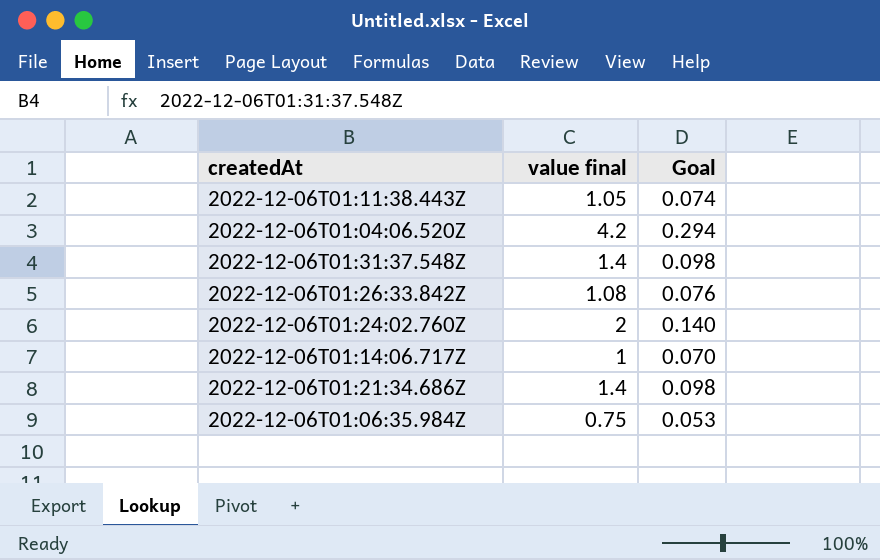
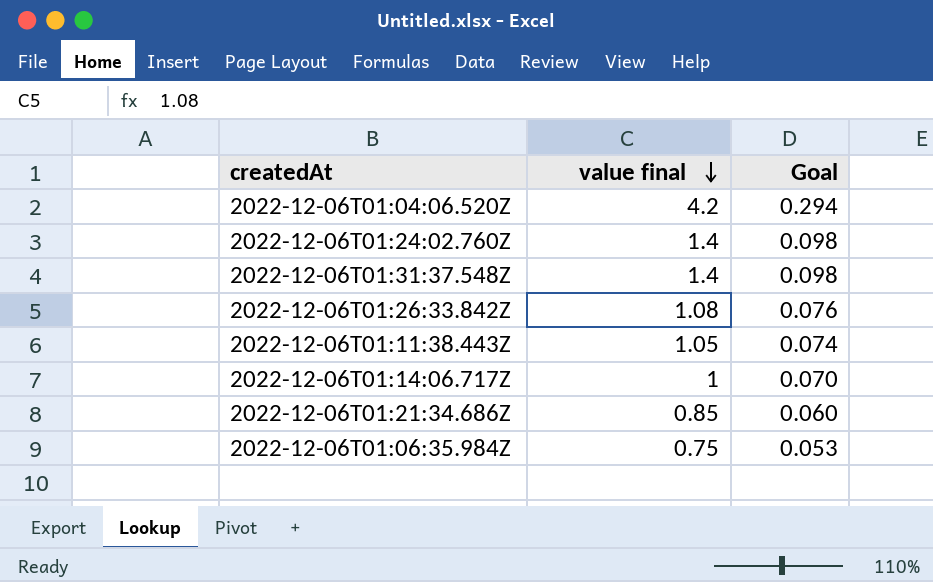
row order: none -> value final descending
2022-12-06T01:24:02.760Z | value final: 2 -> 1.4
2022-12-06T01:24:02.760Z | Goal: 0.140 -> 0.098
2022-12-06T01:21:34.686Z | value final: 1.4 -> 0.85
2022-12-06T01:21:34.686Z | Goal: 0.098 -> 0.060

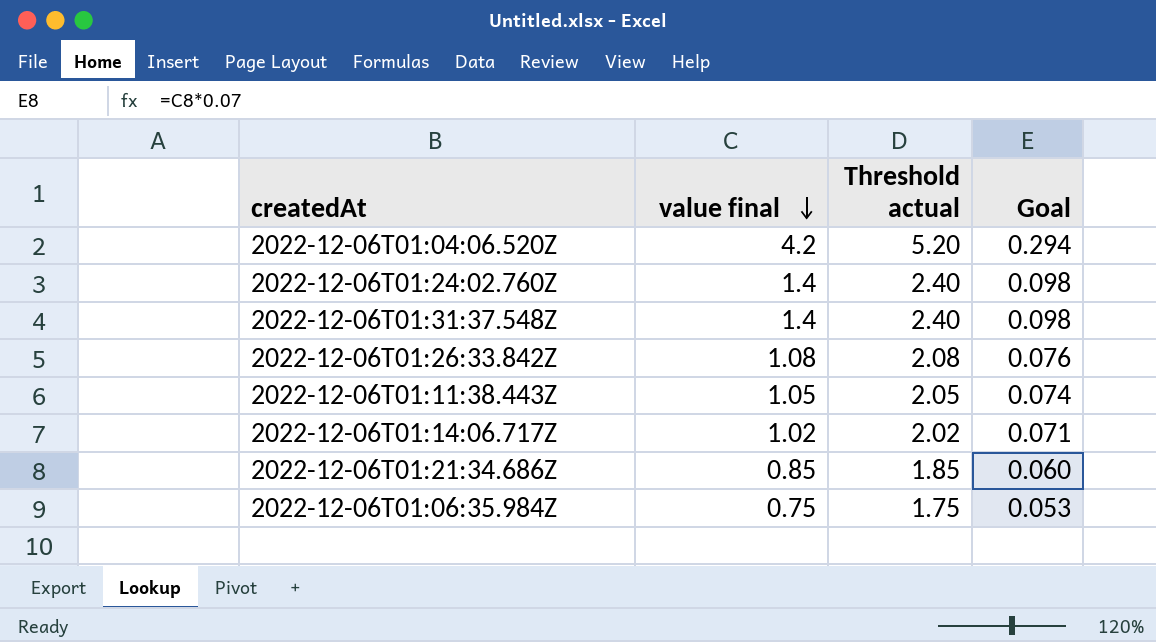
column Threshold actual | formula: none -> [value final] + 1
2022-12-06T01:14:06.717Z | value final: 1 -> 1.02
2022-12-06T01:14:06.717Z | Goal: 0.070 -> 0.071

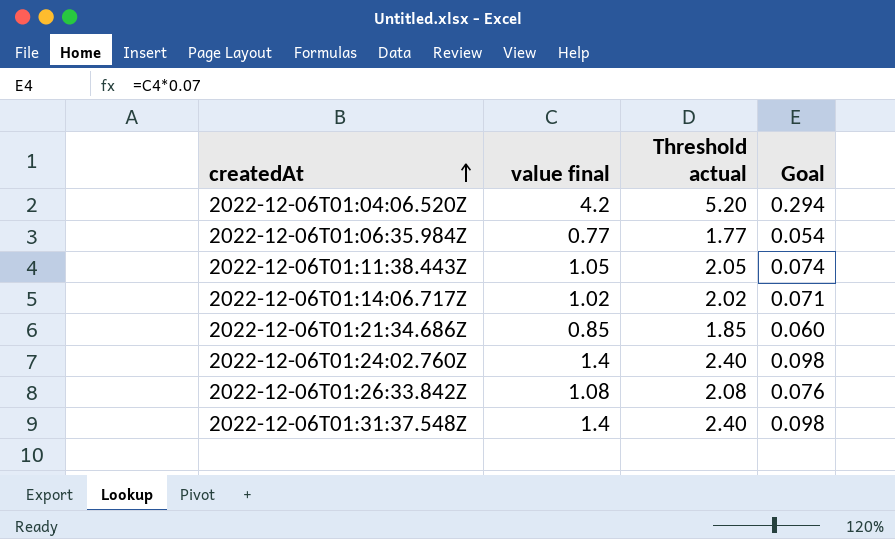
row order: value final descending -> createdAt ascending
2022-12-06T01:06:35.984Z | value final: 0.75 -> 0.77
2022-12-06T01:06:35.984Z | Threshold actual: 1.75 -> 1.77
2022-12-06T01:06:35.984Z | Goal: 0.053 -> 0.054

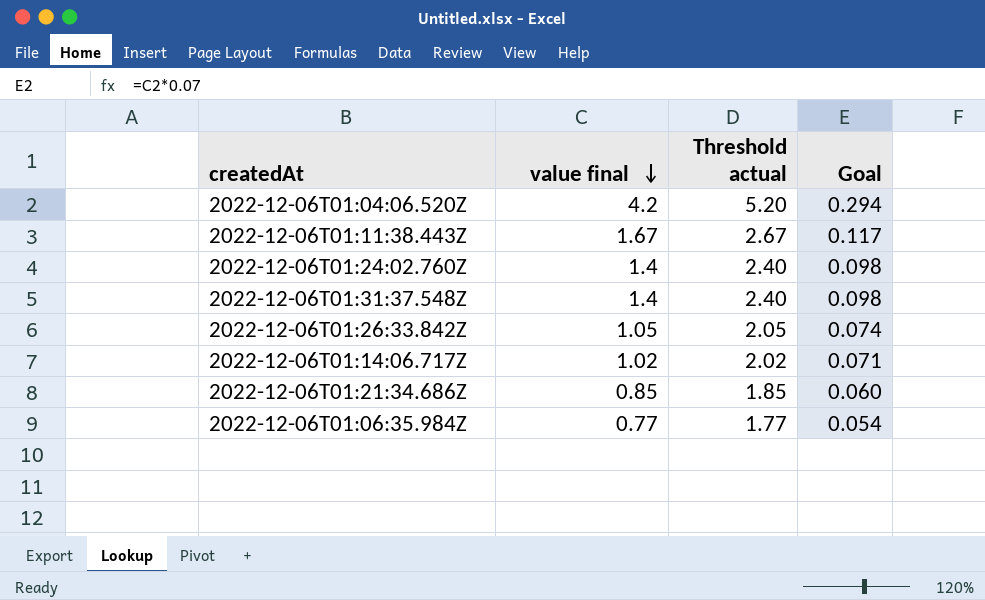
row order: createdAt ascending -> value final descending
2022-12-06T01:11:38.443Z | value final: 1.05 -> 1.67
2022-12-06T01:11:38.443Z | Threshold actual: 2.05 -> 2.67
2022-12-06T01:11:38.443Z | Goal: 0.074 -> 0.117
2022-12-06T01:26:33.842Z | value final: 1.08 -> 1.05
2022-12-06T01:26:33.842Z | Threshold actual: 2.08 -> 2.05
2022-12-06T01:26:33.842Z | Goal: 0.076 -> 0.074

